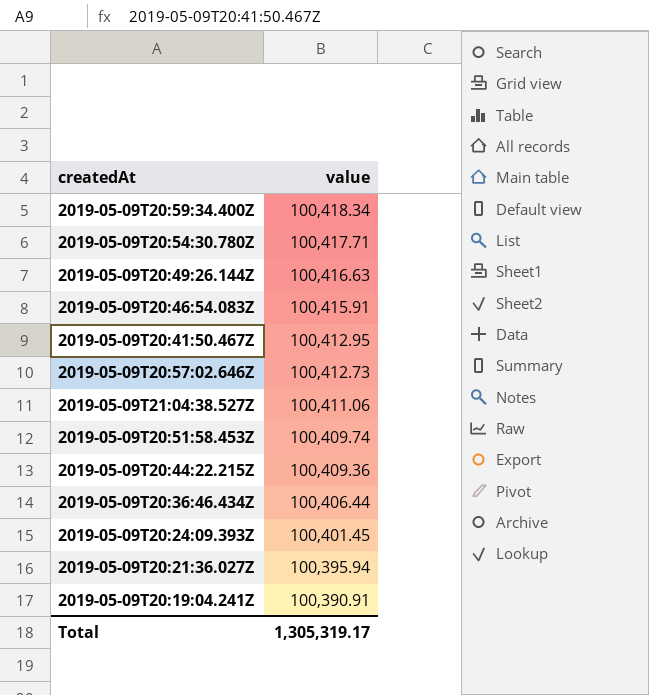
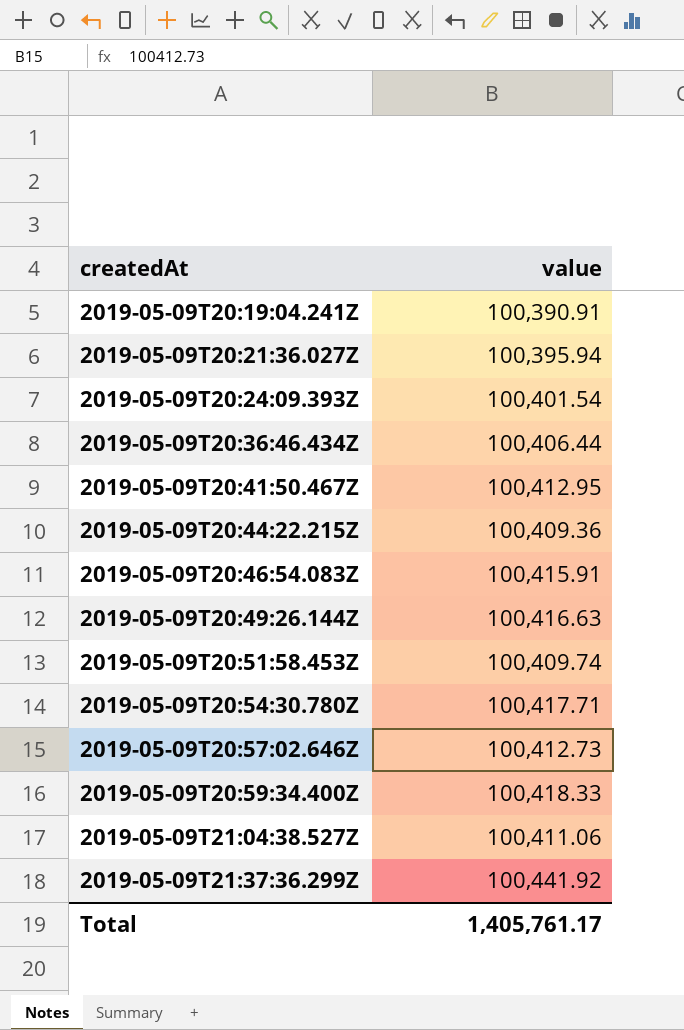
row order: value descending -> createdAt ascending
2019-05-09T20:24:09.393Z | value: 100,401.45 -> 100,401.54
2019-05-09T20:59:34.400Z | value: 100,418.34 -> 100,418.33
row 2019-05-09T21:37:36.299Z: none -> 100,441.92
Total | value: 1,305,319.17 -> 1,405,761.17

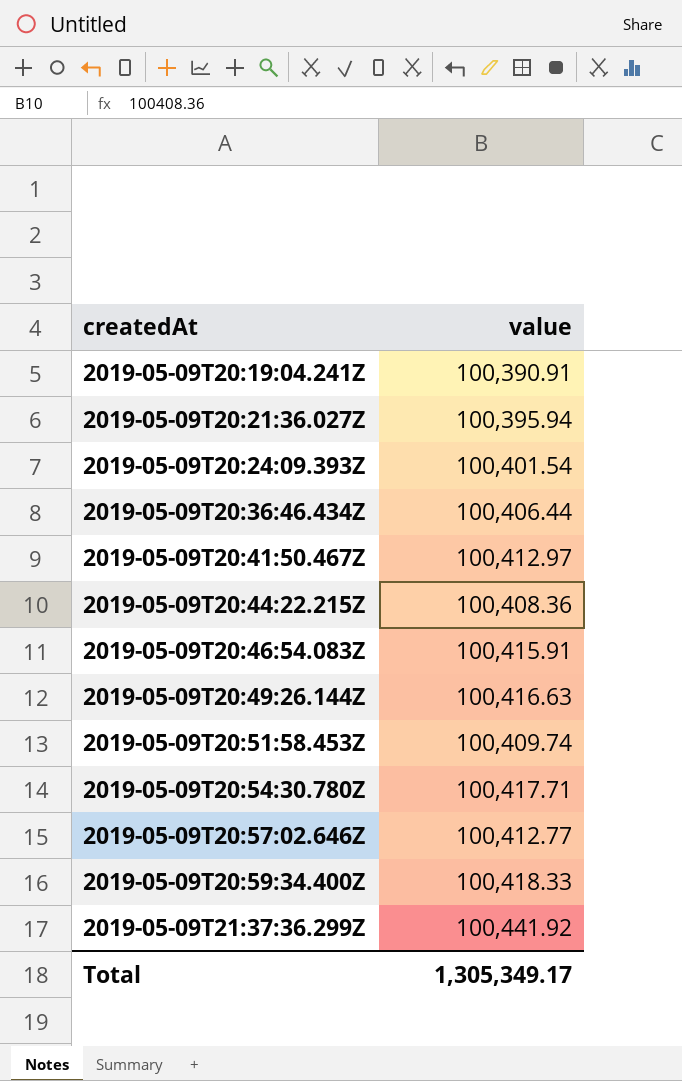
row 2019-05-09T21:04:38.527Z: 100,411.06 -> none
2019-05-09T20:41:50.467Z | value: 100,412.95 -> 100,412.97
2019-05-09T20:44:22.215Z | value: 100,409.36 -> 100,408.36
2019-05-09T20:57:02.646Z | value: 100,412.73 -> 100,412.77
Total | value: 1,405,761.17 -> 1,305,349.17

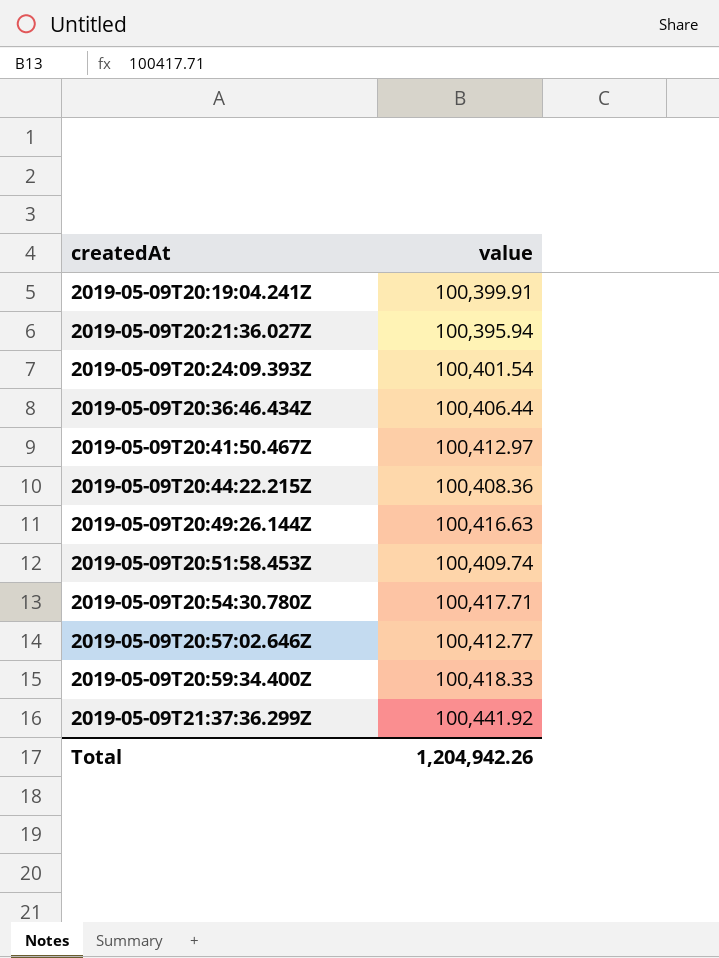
row 2019-05-09T20:46:54.083Z: 100,415.91 -> none
2019-05-09T20:19:04.241Z | value: 100,390.91 -> 100,399.91
Total | value: 1,305,349.17 -> 1,204,942.26

